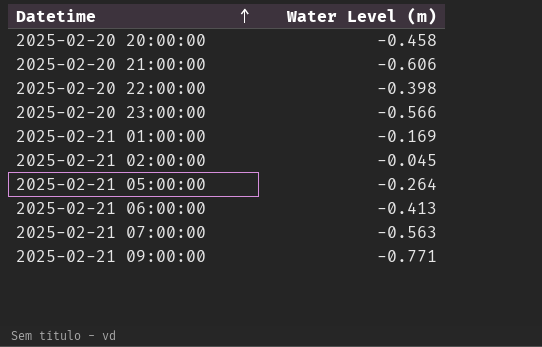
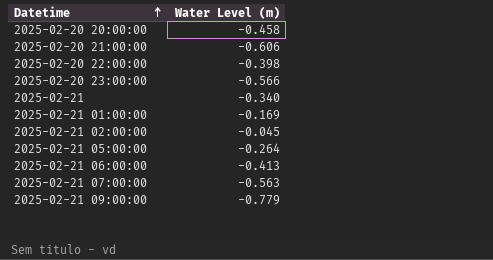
row 2025-02-21: none -> -0.340
2025-02-21 09:00:00 | Water Level (m): -0.771 -> -0.779

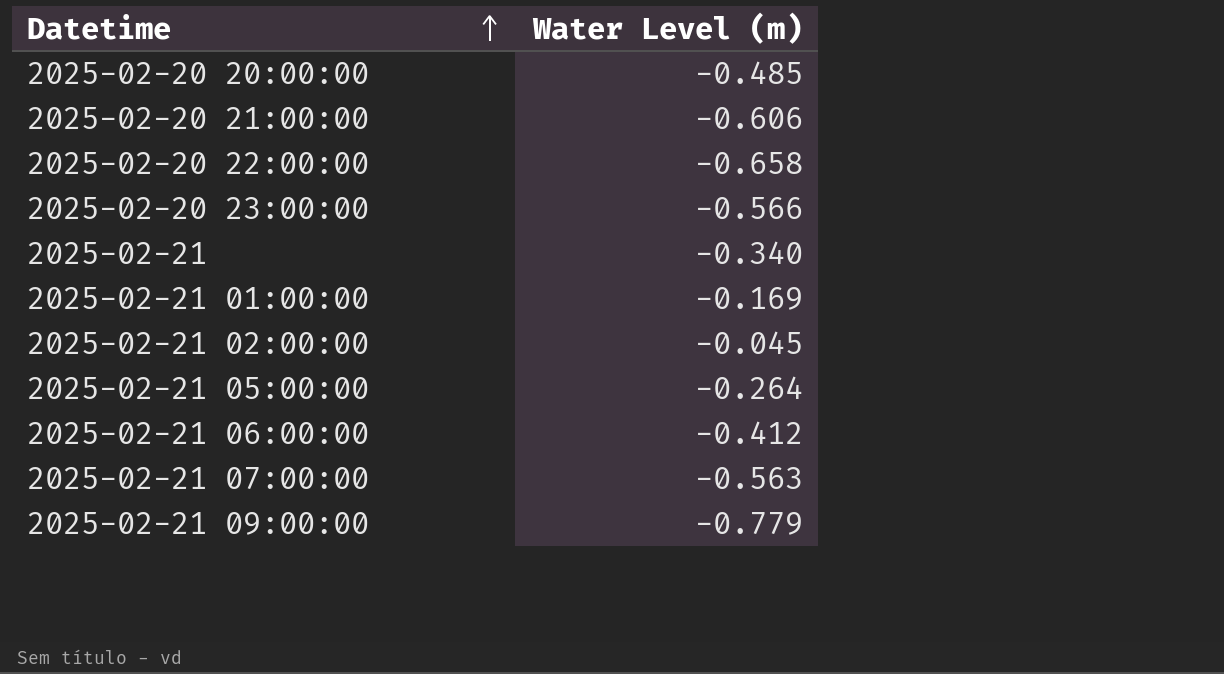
2025-02-20 20:00:00 | Water Level (m): -0.458 -> -0.485
2025-02-20 22:00:00 | Water Level (m): -0.398 -> -0.658
2025-02-21 06:00:00 | Water Level (m): -0.413 -> -0.412

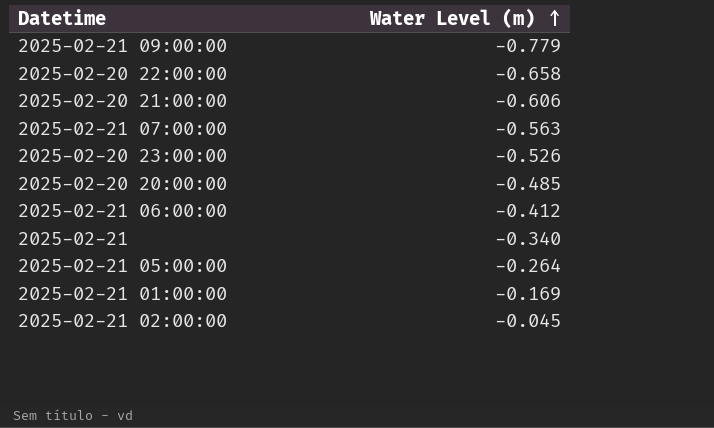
row order: Datetime ascending -> Water Level (m) ascending
2025-02-20 23:00:00 | Water Level (m): -0.566 -> -0.526

